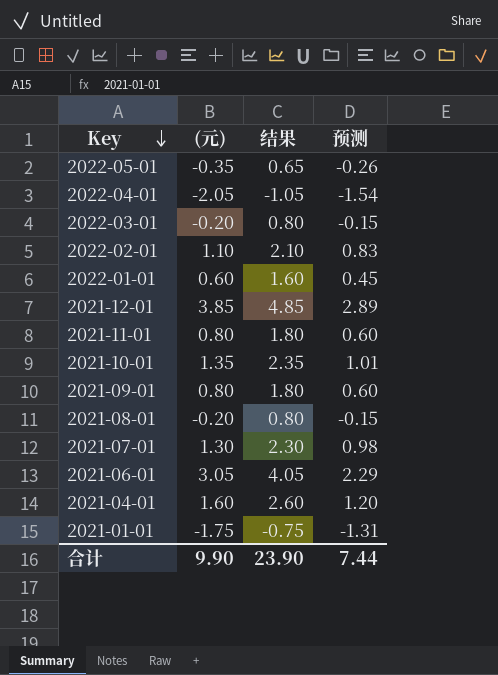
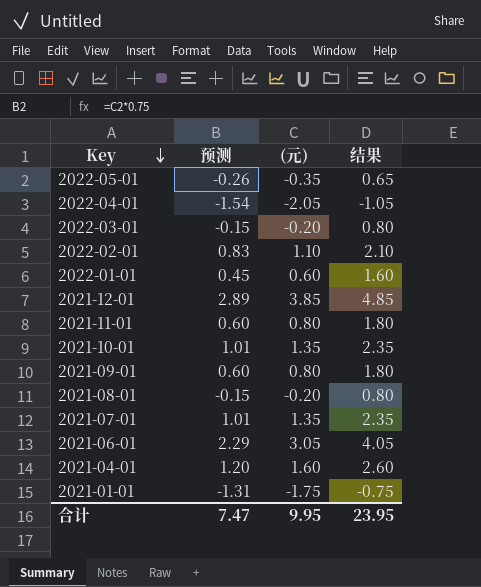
column 预测 | position: 4 -> 2
2021-07-01 | 预测: 0.98 -> 1.01
2021-07-01 | (元): 1.30 -> 1.35
2021-07-01 | 结果: 2.30 -> 2.35
合计 | 预测: 7.44 -> 7.47
合计 | (元): 9.90 -> 9.95
合计 | 结果: 23.90 -> 23.95

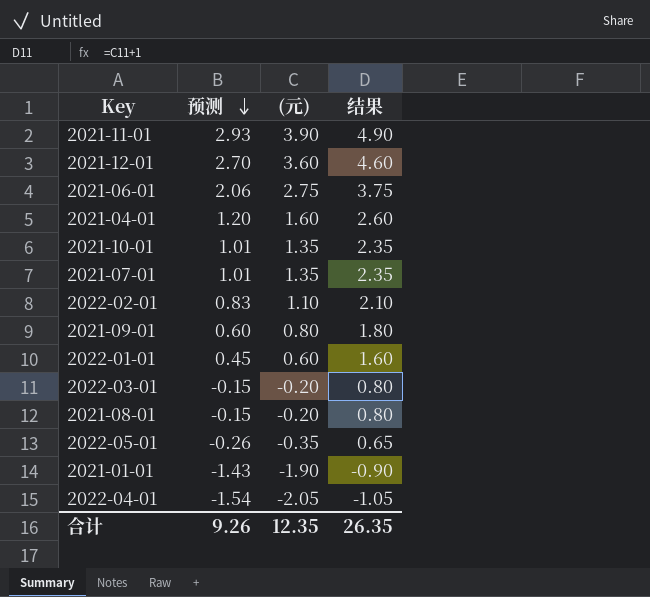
row order: Key descending -> 预测 descending
2021-11-01 | 预测: 0.60 -> 2.93
2021-11-01 | (元): 0.80 -> 3.90
2021-11-01 | 结果: 1.80 -> 4.90
2021-12-01 | 预测: 2.89 -> 2.70
2021-12-01 | (元): 3.85 -> 3.60
2021-12-01 | 结果: 4.85 -> 4.60
2021-06-01 | 预测: 2.29 -> 2.06
2021-06-01 | (元): 3.05 -> 2.75
2021-06-01 | 结果: 4.05 -> 3.75
2021-01-01 | 预测: -1.31 -> -1.43
2021-01-01 | (元): -1.75 -> -1.90
2021-01-01 | 结果: -0.75 -> -0.90
合计 | 预测: 7.47 -> 9.26
合计 | (元): 9.95 -> 12.35
合计 | 结果: 23.95 -> 26.35

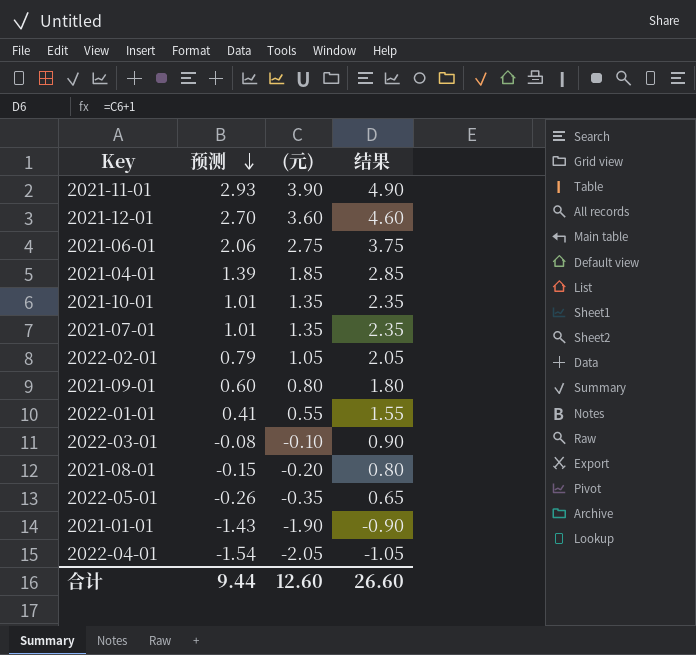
2021-04-01 | 预测: 1.20 -> 1.39
2021-04-01 | (元): 1.60 -> 1.85
2021-04-01 | 结果: 2.60 -> 2.85
2022-02-01 | 预测: 0.83 -> 0.79
2022-02-01 | (元): 1.10 -> 1.05
2022-02-01 | 结果: 2.10 -> 2.05
2022-01-01 | 预测: 0.45 -> 0.41
2022-01-01 | (元): 0.60 -> 0.55
2022-01-01 | 结果: 1.60 -> 1.55
2022-03-01 | 预测: -0.15 -> -0.08
2022-03-01 | (元): -0.20 -> -0.10
2022-03-01 | 结果: 0.80 -> 0.90
合计 | 预测: 9.26 -> 9.44
合计 | (元): 12.35 -> 12.60
合计 | 结果: 26.35 -> 26.60

